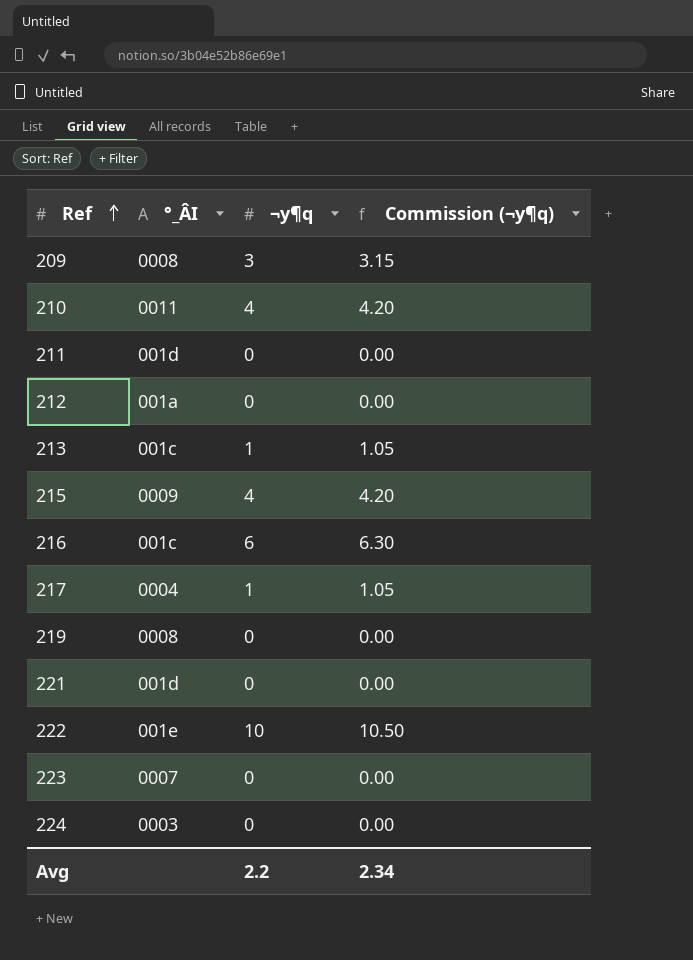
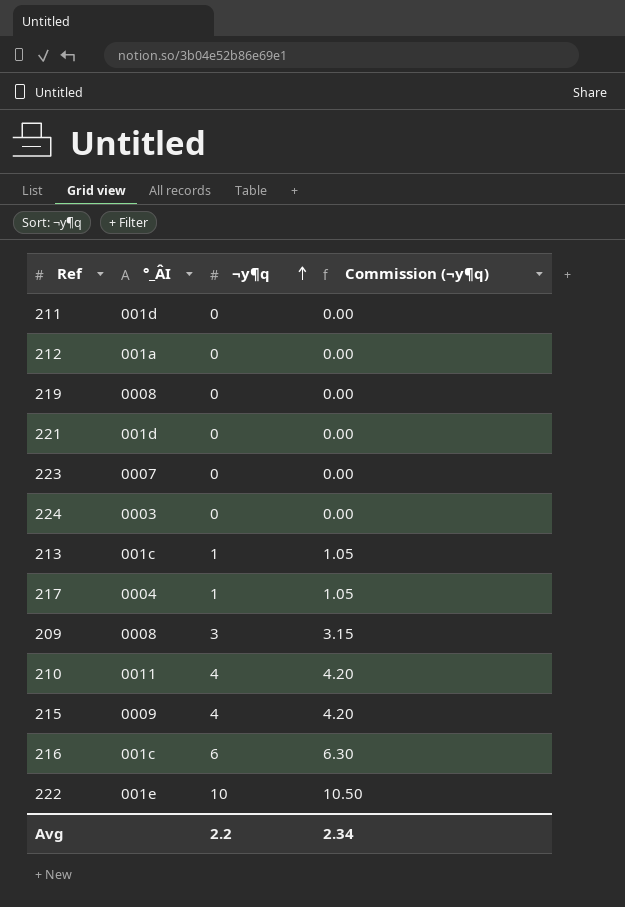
row order: Ref ascending -> ¬y¶q ascending

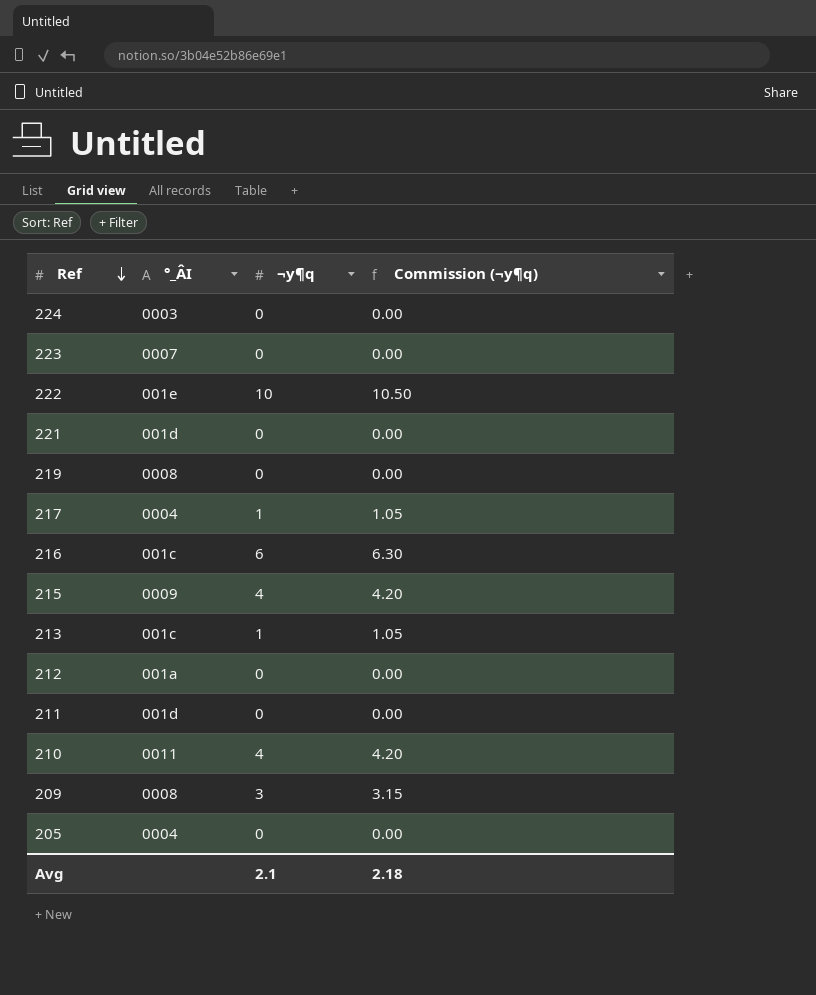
row order: ¬y¶q ascending -> Ref descending
row 205: none -> 0004 | 0 | 0.00
Avg | ¬y¶q: 2.2 -> 2.1
Avg | Commission (¬y¶q): 2.34 -> 2.18

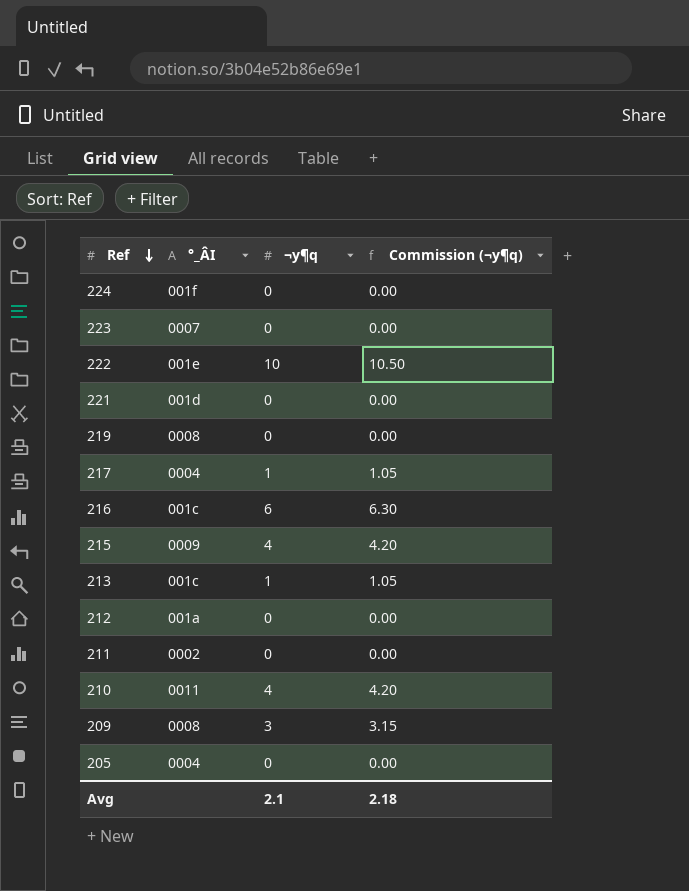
224 | °_ÂI: 0003 -> 001f
211 | °_ÂI: 001d -> 0002

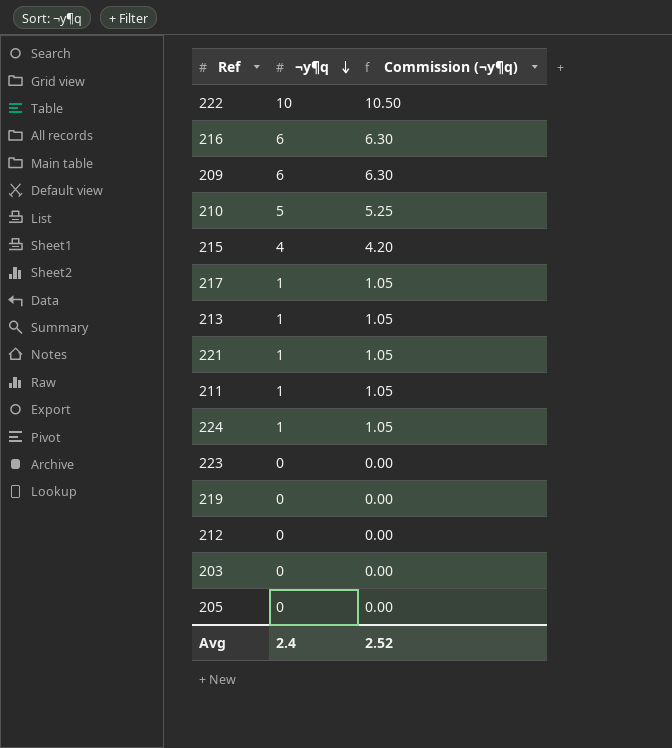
row order: Ref descending -> ¬y¶q descending
column °_ÂI | position: 2 -> none
209 | ¬y¶q: 3 -> 6
209 | Commission (¬y¶q): 3.15 -> 6.30
210 | ¬y¶q: 4 -> 5
210 | Commission (¬y¶q): 4.20 -> 5.25
221 | ¬y¶q: 0 -> 1
221 | Commission (¬y¶q): 0.00 -> 1.05
211 | ¬y¶q: 0 -> 1
211 | Commission (¬y¶q): 0.00 -> 1.05
224 | ¬y¶q: 0 -> 1
224 | Commission (¬y¶q): 0.00 -> 1.05
row 203: none -> 0 | 0.00
Avg | ¬y¶q: 2.1 -> 2.4
Avg | Commission (¬y¶q): 2.18 -> 2.52

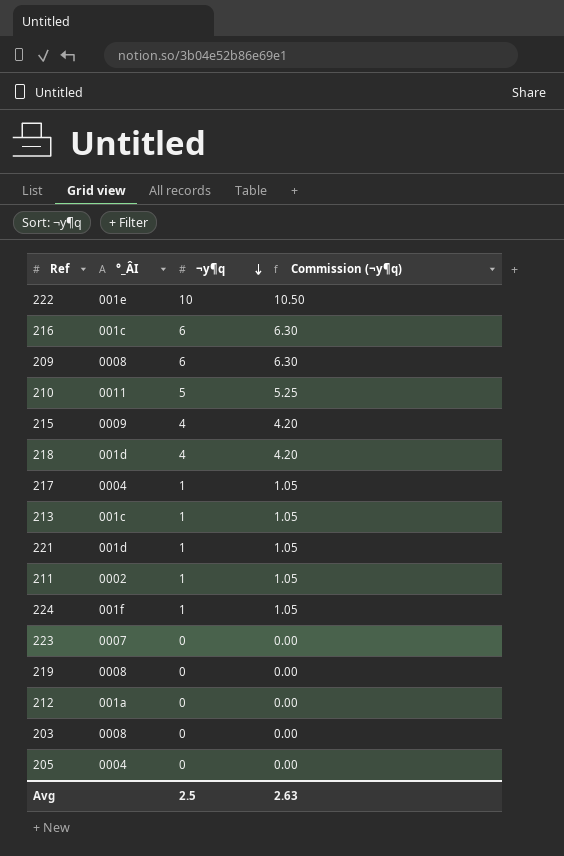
column °_ÂI | position: none -> 2
row 218: none -> 001d | 4 | 4.20
Avg | ¬y¶q: 2.4 -> 2.5
Avg | Commission (¬y¶q): 2.52 -> 2.63

